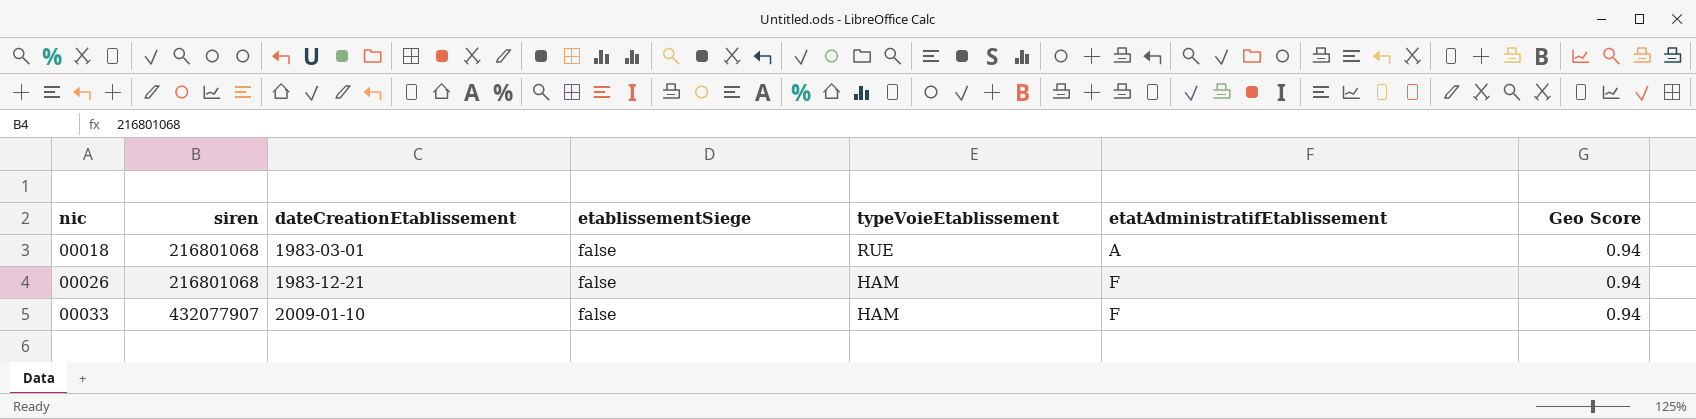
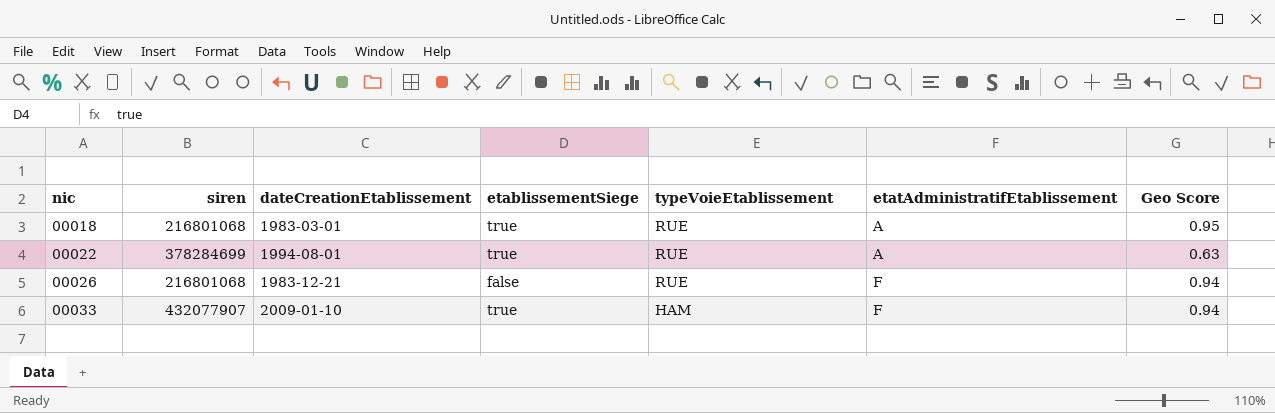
00018 | etablissementSiege: false -> true
00018 | Geo Score: 0.94 -> 0.95
row 00022: none -> 378284699 | 1994-08-01 | true | RUE | A | 0.63
00026 | typeVoieEtablissement: HAM -> RUE
00033 | etablissementSiege: false -> true

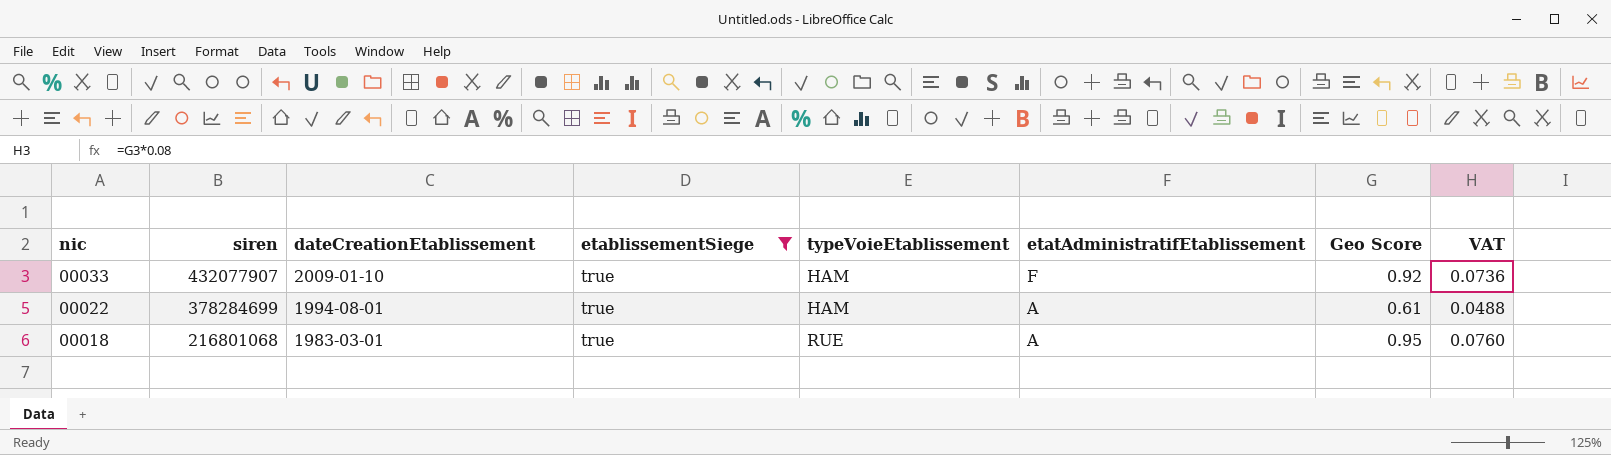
filter: none -> etablissementSiege = true
row order: nic ascending -> nic descending
column VAT | formula: none -> [Geo Score] * 0.08
00033 | Geo Score: 0.94 -> 0.92
00022 | typeVoieEtablissement: RUE -> HAM
00022 | Geo Score: 0.63 -> 0.61

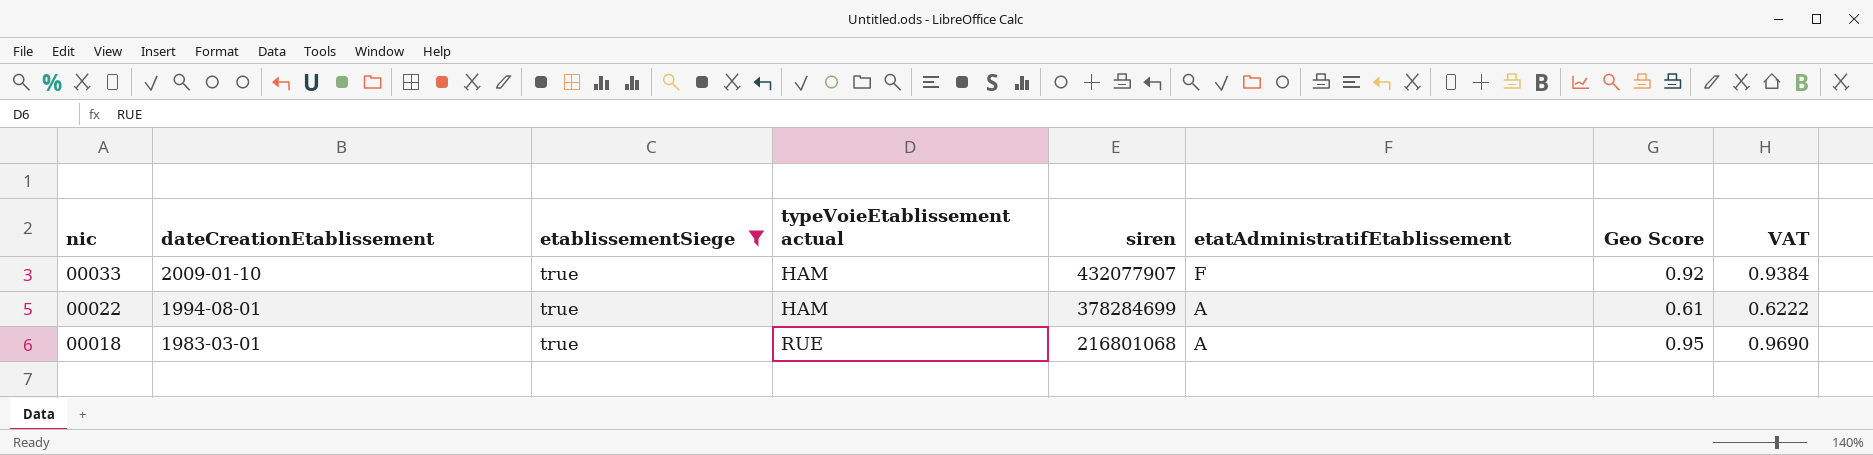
column name: typeVoieEtablissement -> typeVoieEtablissement actual
column siren | position: 2 -> 5
column VAT | formula: [Geo Score] * 0.08 -> [Geo Score] * 1.02

